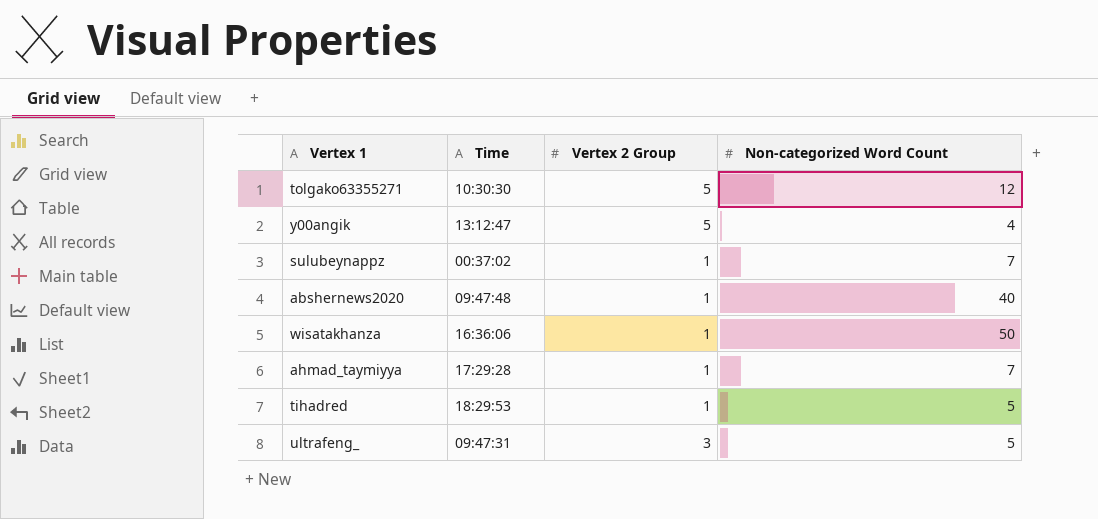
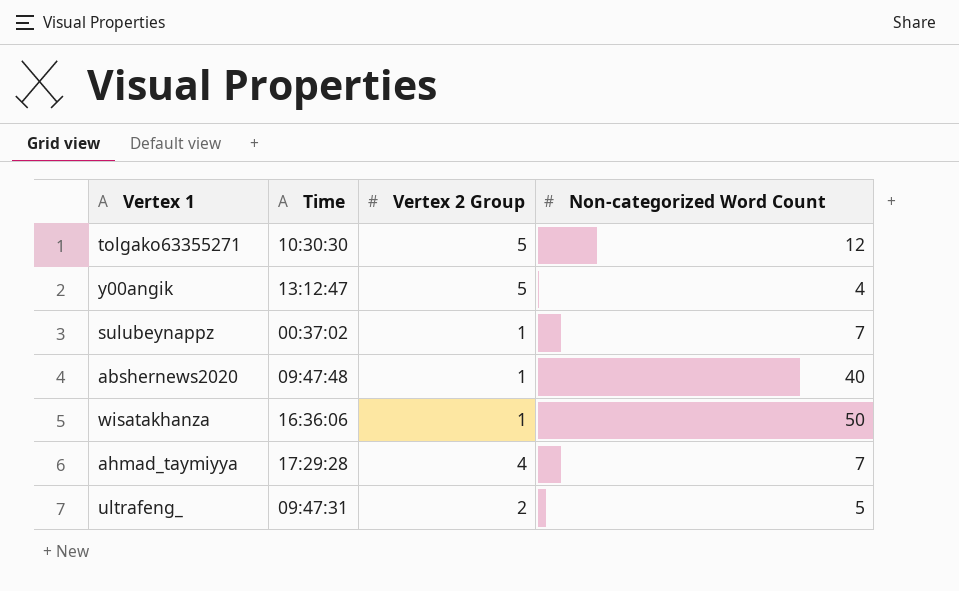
row tihadred: 18:29:53 | 1 | 5 -> none
ahmad_taymiyya | Vertex 2 Group: 1 -> 4
ultrafeng_ | Vertex 2 Group: 3 -> 2

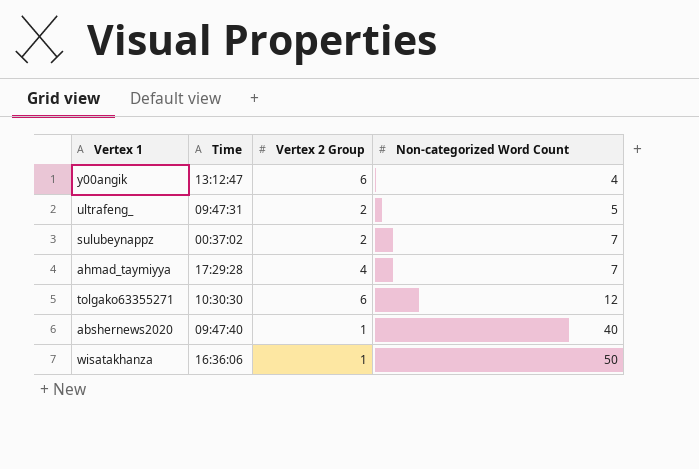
row order: none -> Non-categorized Word Count ascending
y00angik | Vertex 2 Group: 5 -> 6
sulubeynappz | Vertex 2 Group: 1 -> 2
tolgako63355271 | Vertex 2 Group: 5 -> 6
abshernews2020 | Time: 09:47:48 -> 09:47:40

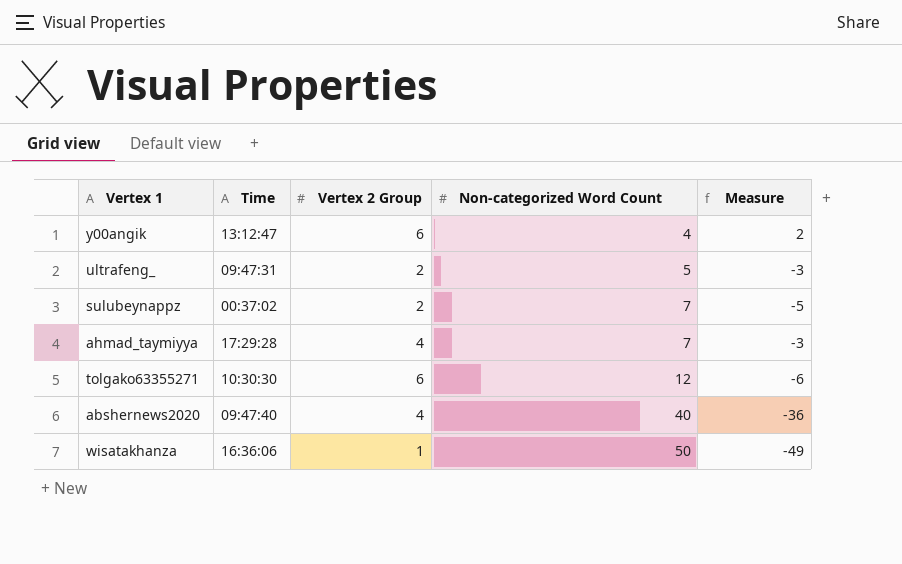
column Measure | formula: none -> [Vertex 2 Group] - [Non-categorized Word Count]
abshernews2020 | Vertex 2 Group: 1 -> 4

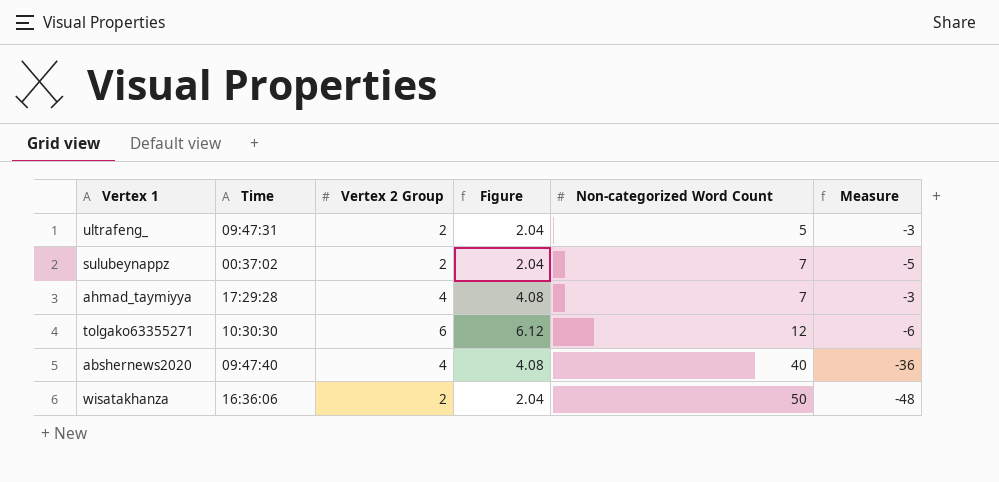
column Figure | formula: none -> [Vertex 2 Group] * 1.02
row y00angik: 13:12:47 | 6 | 4 | 2 -> none
wisatakhanza | Vertex 2 Group: 1 -> 2
wisatakhanza | Measure: -49 -> -48

